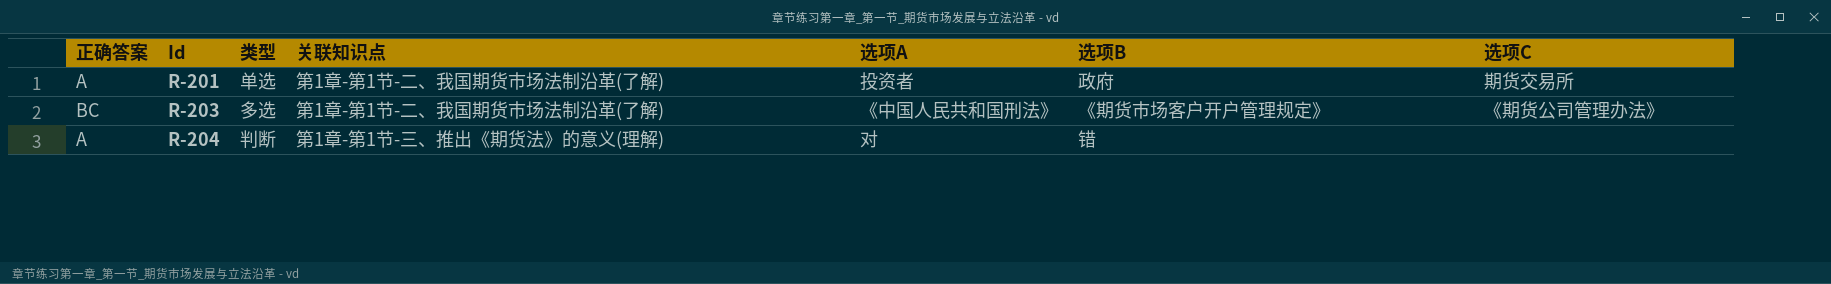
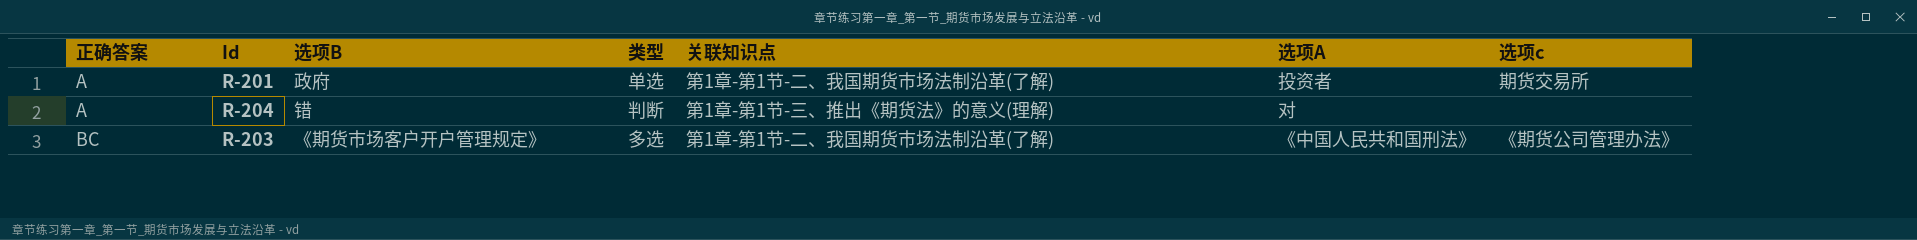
row order: Id ascending -> 正确答案 ascending
column 选项B | position: 6 -> 3
column name: 选项C -> 选项c

